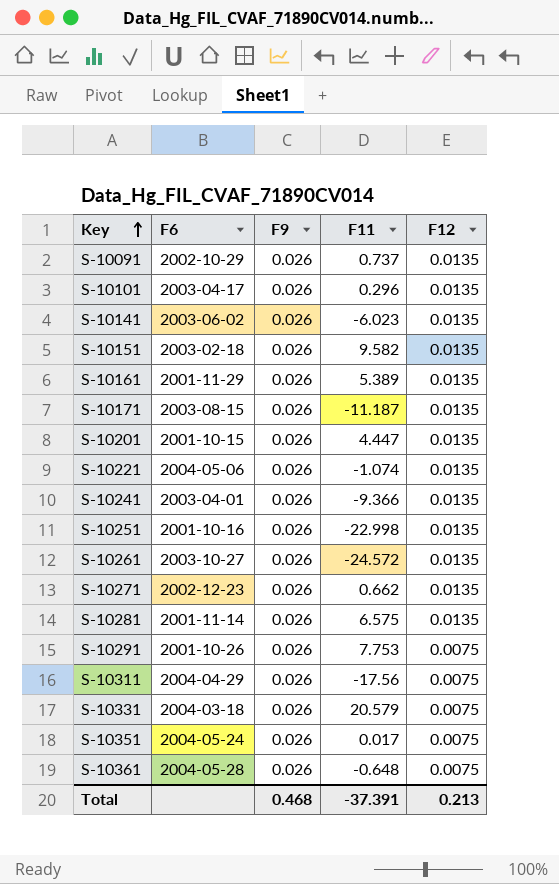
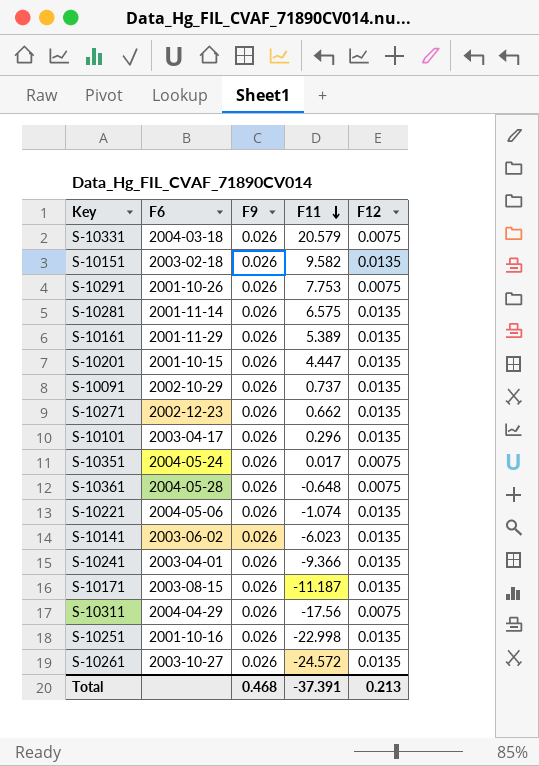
row order: Key ascending -> F11 descending

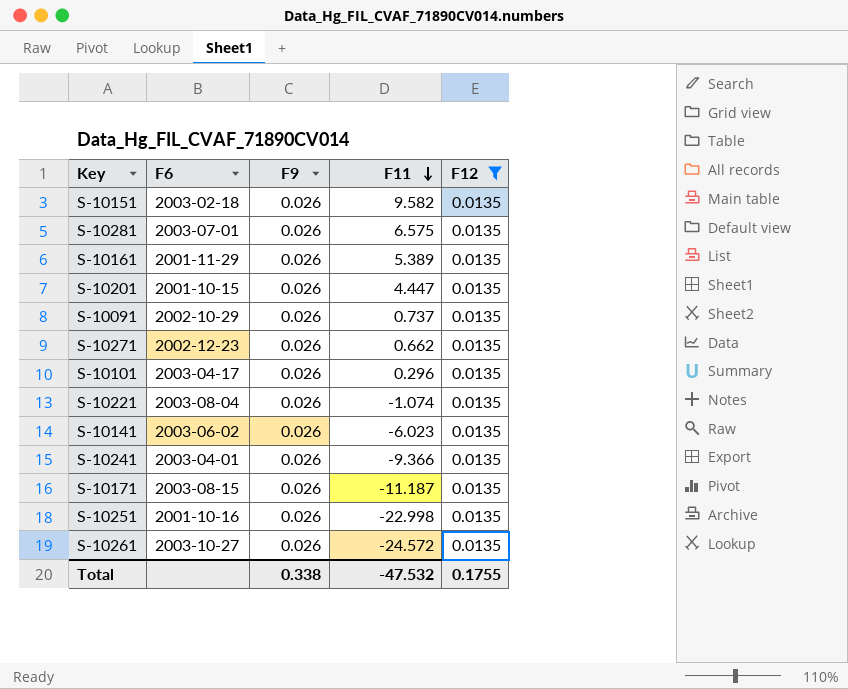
filter: none -> F12 = 0.0135
S-10281 | F6: 2001-11-14 -> 2003-07-01
S-10221 | F6: 2004-05-06 -> 2003-08-04
Total | F9: 0.468 -> 0.338
Total | F11: -37.391 -> -47.532
Total | F12: 0.213 -> 0.1755

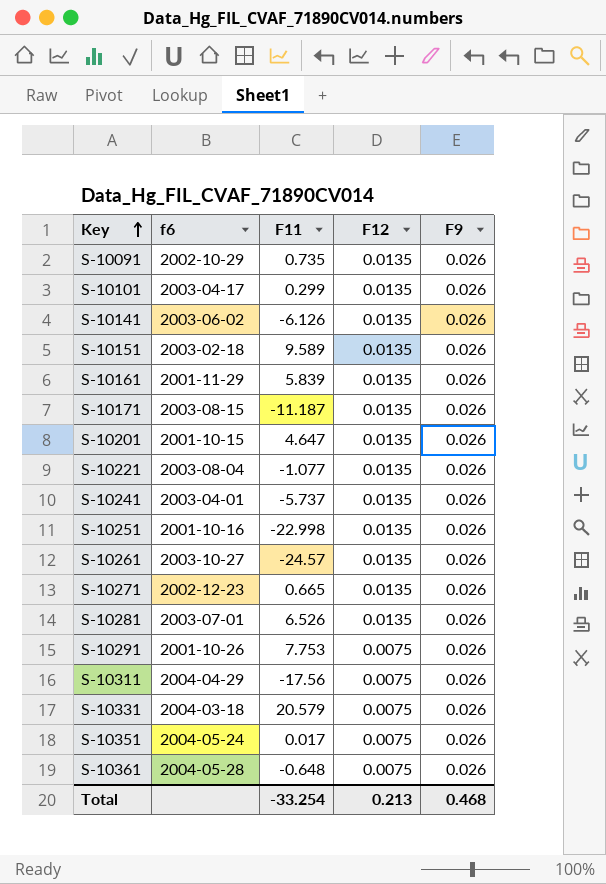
filter: F12 = 0.0135 -> none
row order: F11 descending -> Key ascending
column name: F6 -> f6
column F9 | position: 3 -> 5
S-10091 | F11: 0.737 -> 0.735
S-10101 | F11: 0.296 -> 0.299
S-10141 | F11: -6.023 -> -6.126
S-10151 | F11: 9.582 -> 9.589
S-10161 | F11: 5.389 -> 5.839
S-10201 | F11: 4.447 -> 4.647
S-10221 | F11: -1.074 -> -1.077
S-10241 | F11: -9.366 -> -5.737
S-10261 | F11: -24.572 -> -24.57
S-10271 | F11: 0.662 -> 0.665
S-10281 | F11: 6.575 -> 6.526
Total | F11: -47.532 -> -33.254
Total | F12: 0.1755 -> 0.213
Total | F9: 0.338 -> 0.468

